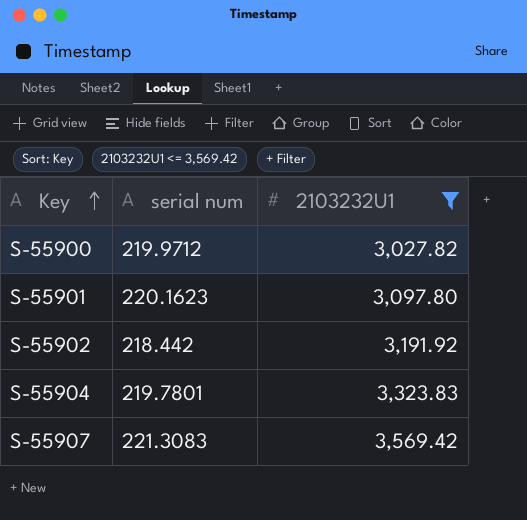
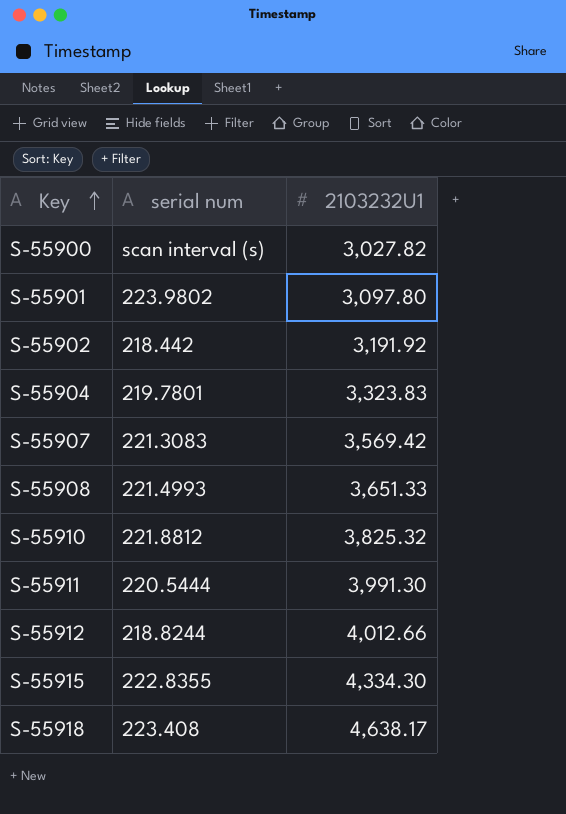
filter: 2103232U1 <= 3,569.42 -> none
S-55900 | serial num: 219.9712 -> scan interval (s)
S-55901 | serial num: 220.1623 -> 223.9802

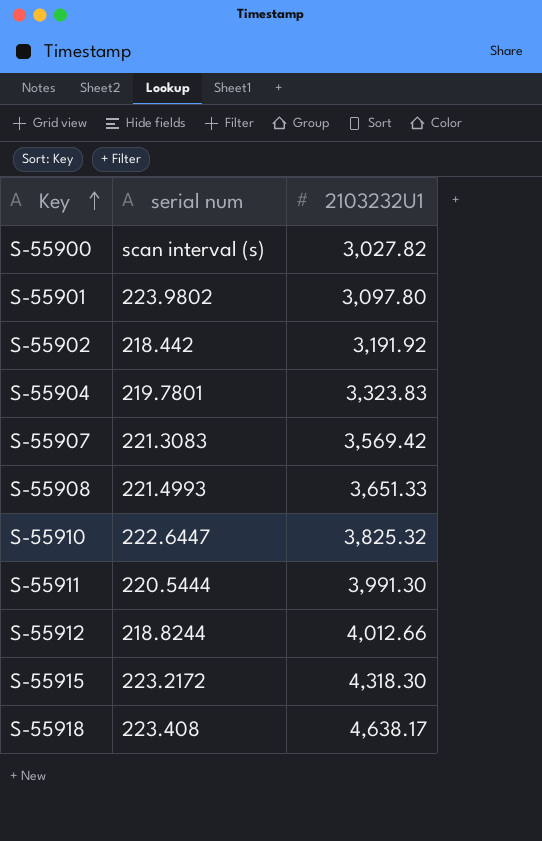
S-55910 | serial num: 221.8812 -> 222.6447
S-55915 | serial num: 222.8355 -> 223.2172
S-55915 | 2103232U1: 4,334.30 -> 4,318.30

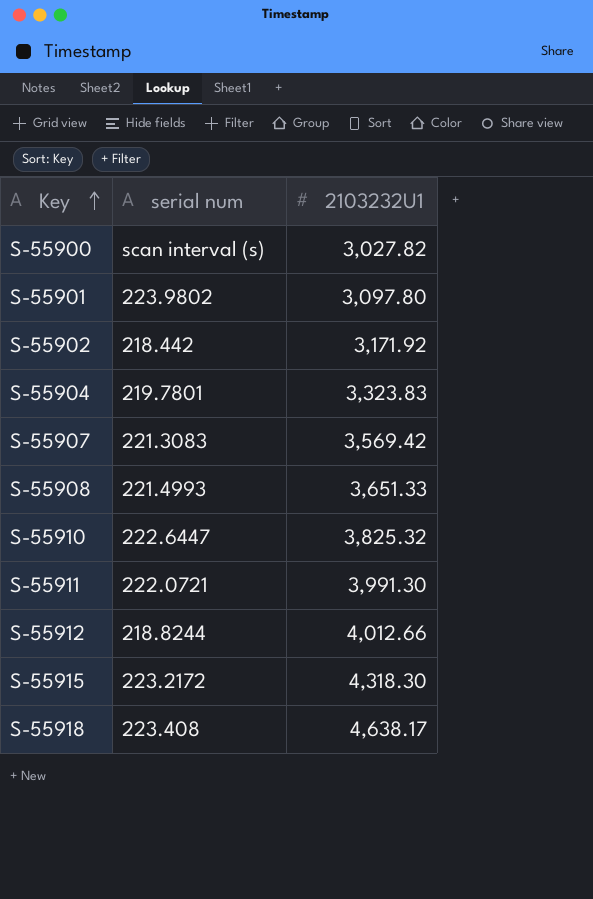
S-55902 | 2103232U1: 3,191.92 -> 3,171.92
S-55911 | serial num: 220.5444 -> 222.0721

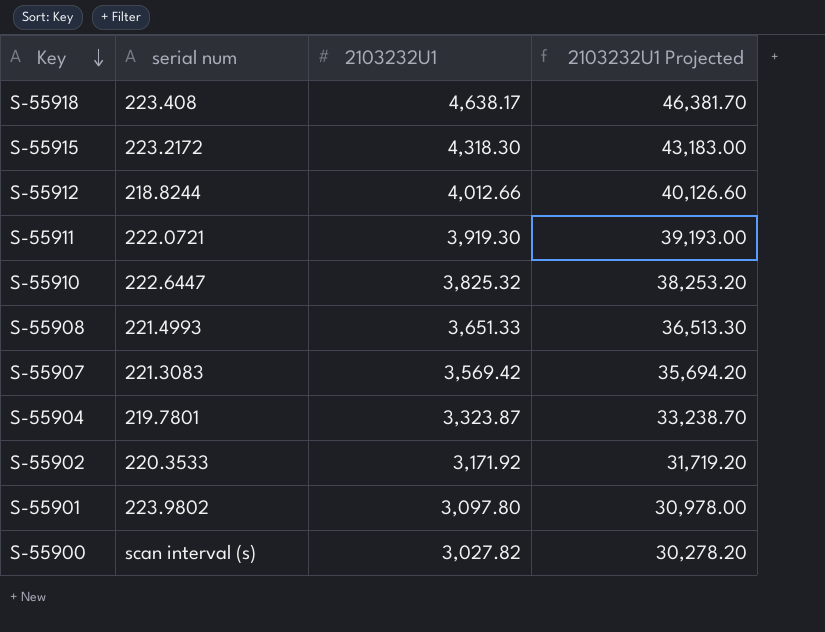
row order: Key ascending -> Key descending
column 2103232U1 Projected | formula: none -> [2103232U1] * 10
S-55911 | 2103232U1: 3,991.30 -> 3,919.30
S-55904 | 2103232U1: 3,323.83 -> 3,323.87
S-55902 | serial num: 218.442 -> 220.3533

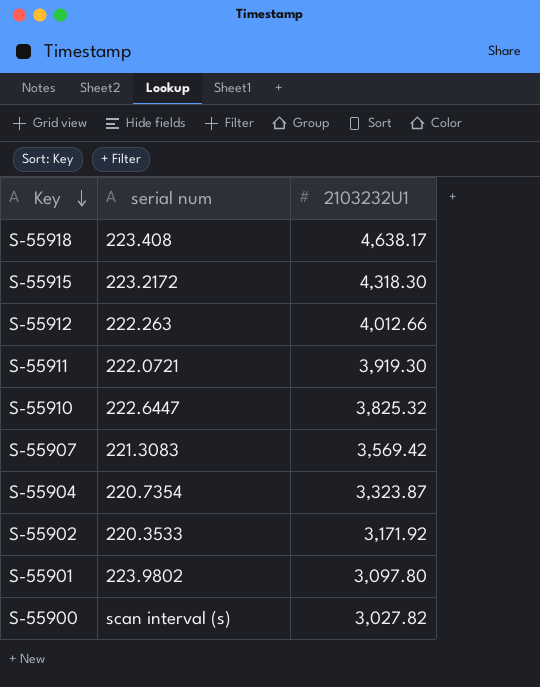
column 2103232U1 Projected | formula: [2103232U1] * 10 -> none
row S-55908: 221.4993 | 3,651.33 | 36,513.30 -> none
S-55912 | serial num: 218.8244 -> 222.263
S-55904 | serial num: 219.7801 -> 220.7354

